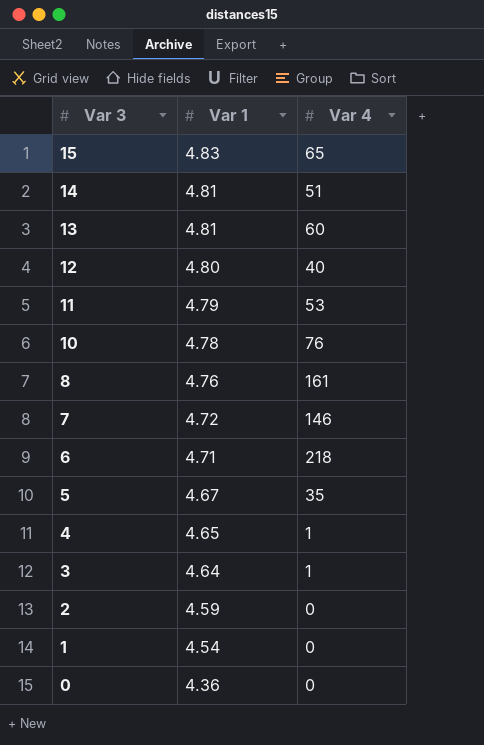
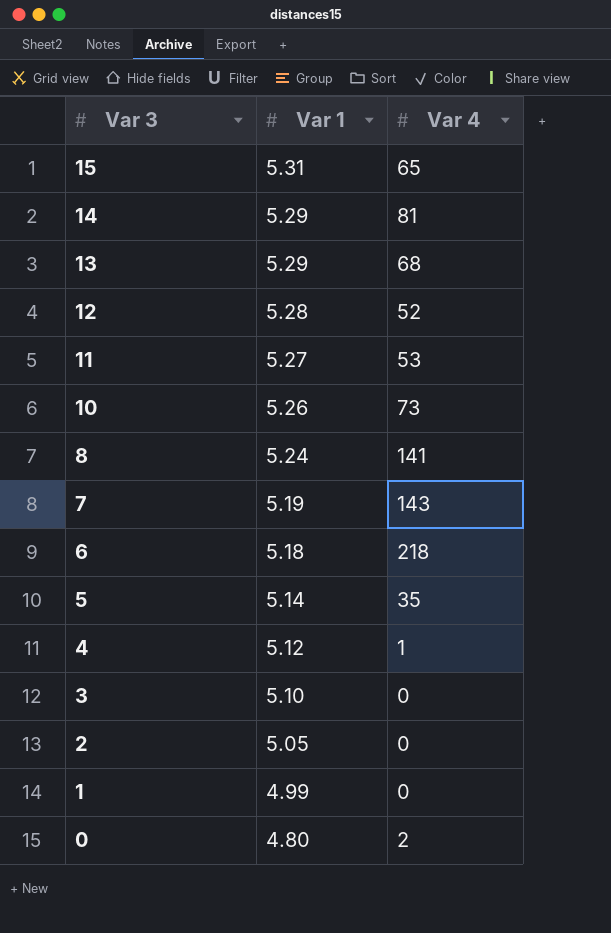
15 | Var 1: 4.83 -> 5.31
14 | Var 1: 4.81 -> 5.29
14 | Var 4: 51 -> 81
13 | Var 1: 4.81 -> 5.29
13 | Var 4: 60 -> 68
12 | Var 1: 4.80 -> 5.28
12 | Var 4: 40 -> 52
11 | Var 1: 4.79 -> 5.27
10 | Var 1: 4.78 -> 5.26
10 | Var 4: 76 -> 73
8 | Var 1: 4.76 -> 5.24
8 | Var 4: 161 -> 141
7 | Var 1: 4.72 -> 5.19
7 | Var 4: 146 -> 143
6 | Var 1: 4.71 -> 5.18
5 | Var 1: 4.67 -> 5.14
4 | Var 1: 4.65 -> 5.12
3 | Var 1: 4.64 -> 5.10
3 | Var 4: 1 -> 0
2 | Var 1: 4.59 -> 5.05
1 | Var 1: 4.54 -> 4.99
0 | Var 1: 4.36 -> 4.80
0 | Var 4: 0 -> 2

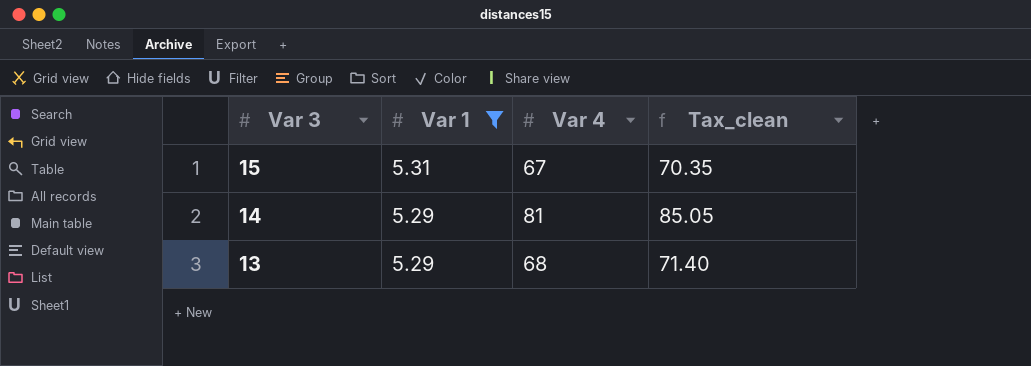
filter: none -> Var 1 >= 5.29
column Tax_clean | formula: none -> [Var 4] * 1.05
15 | Var 4: 65 -> 67

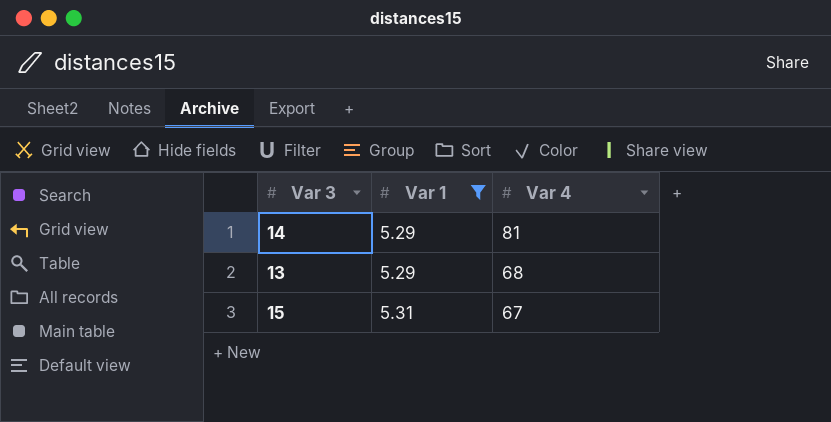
row order: Var 3 descending -> Var 1 ascending
column Tax_clean | formula: [Var 4] * 1.05 -> none

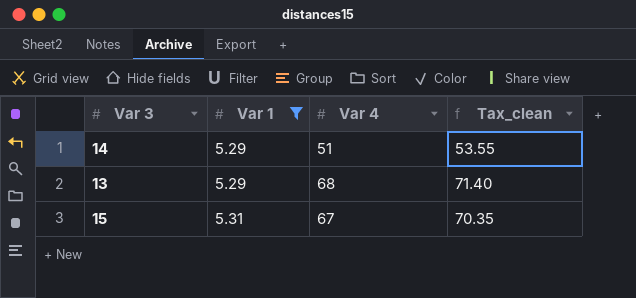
column Tax_clean | formula: none -> [Var 4] * 1.05
14 | Var 4: 81 -> 51

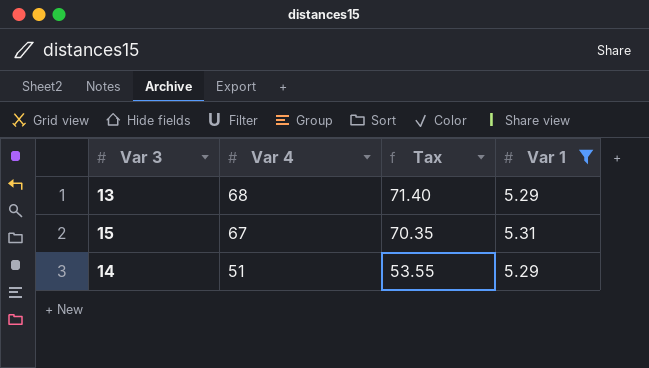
row order: Var 1 ascending -> Var 4 descending
column name: Tax_clean -> Tax
column Var 1 | position: 2 -> 4

